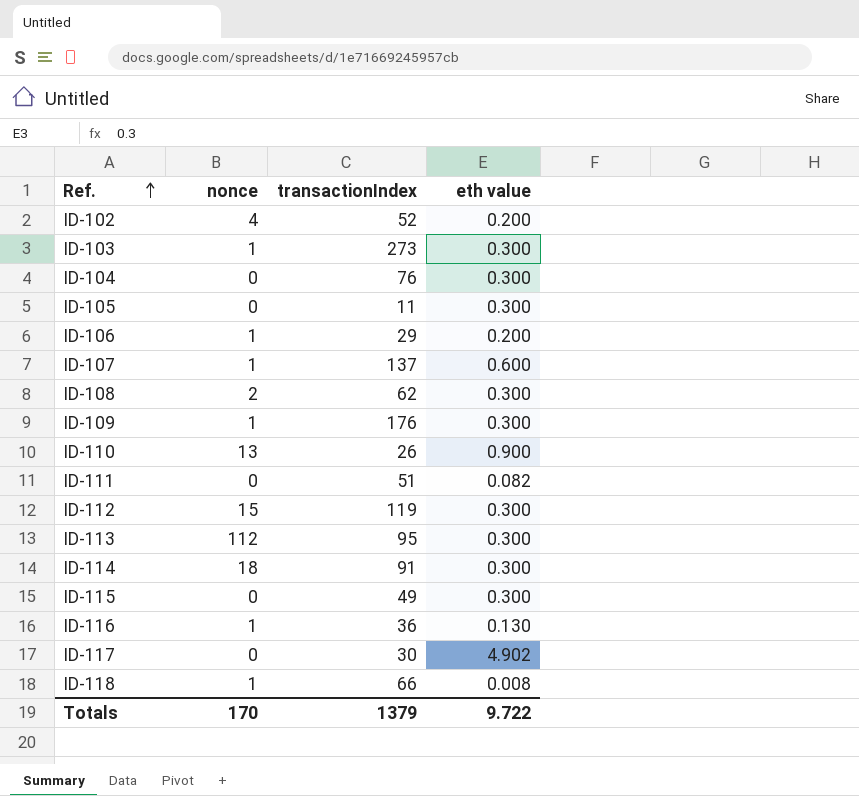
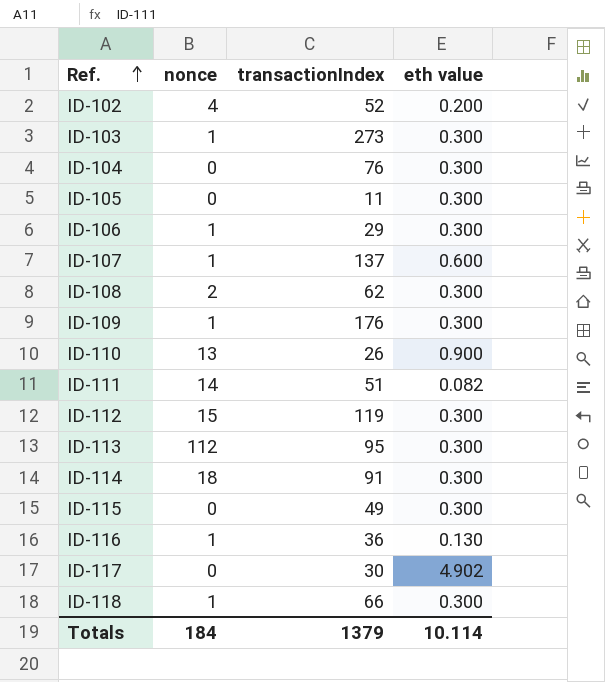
ID-106 | eth value: 0.200 -> 0.300
ID-111 | nonce: 0 -> 14
ID-118 | eth value: 0.008 -> 0.300
Totals | nonce: 170 -> 184
Totals | eth value: 9.722 -> 10.114

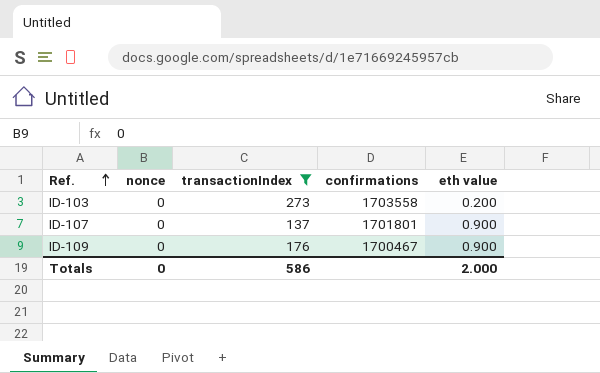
filter: none -> transactionIndex >= 137
column confirmations | position: none -> 4
ID-103 | nonce: 1 -> 0
ID-103 | eth value: 0.300 -> 0.200
ID-107 | nonce: 1 -> 0
ID-107 | eth value: 0.600 -> 0.900
ID-109 | nonce: 1 -> 0
ID-109 | eth value: 0.300 -> 0.900
Totals | nonce: 184 -> 0
Totals | transactionIndex: 1379 -> 586
Totals | eth value: 10.114 -> 2.000

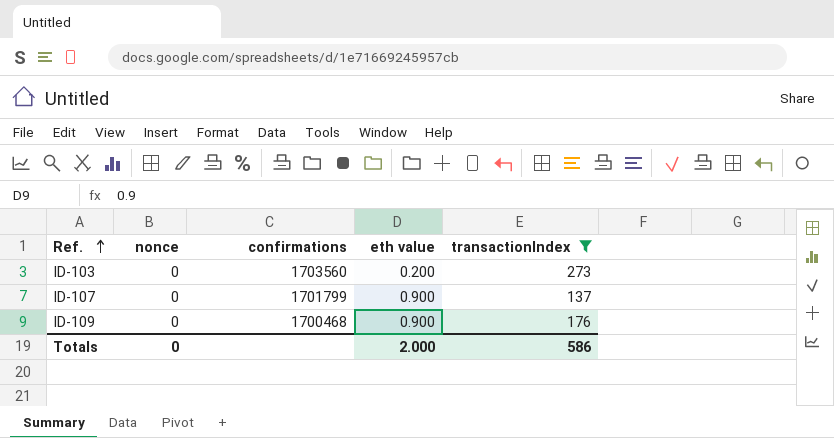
column transactionIndex | position: 3 -> 5
ID-103 | confirmations: 1703558 -> 1703560
ID-107 | confirmations: 1701801 -> 1701799
ID-109 | confirmations: 1700467 -> 1700468

